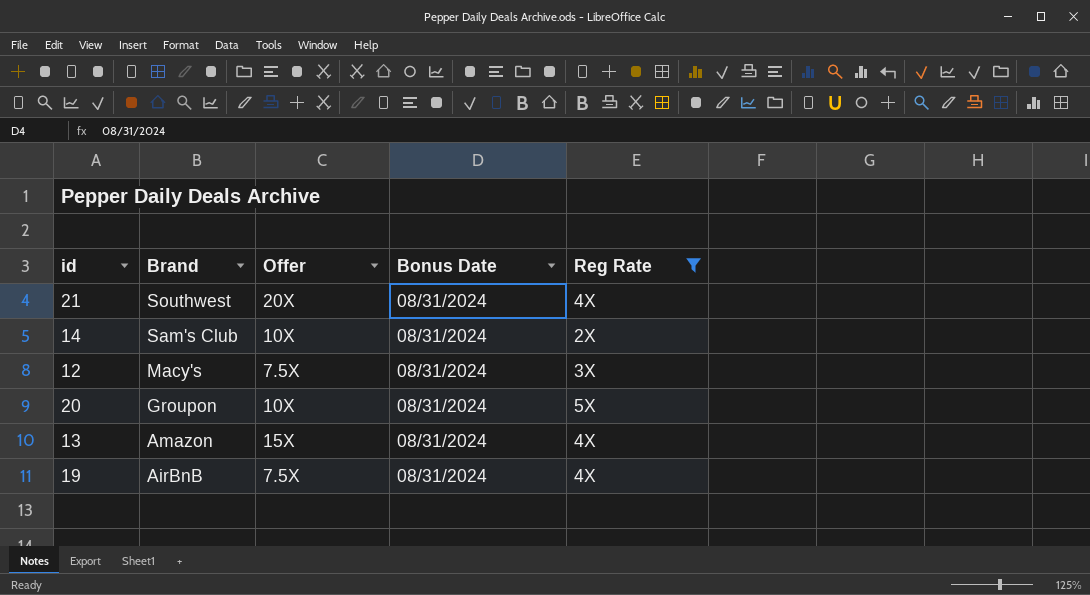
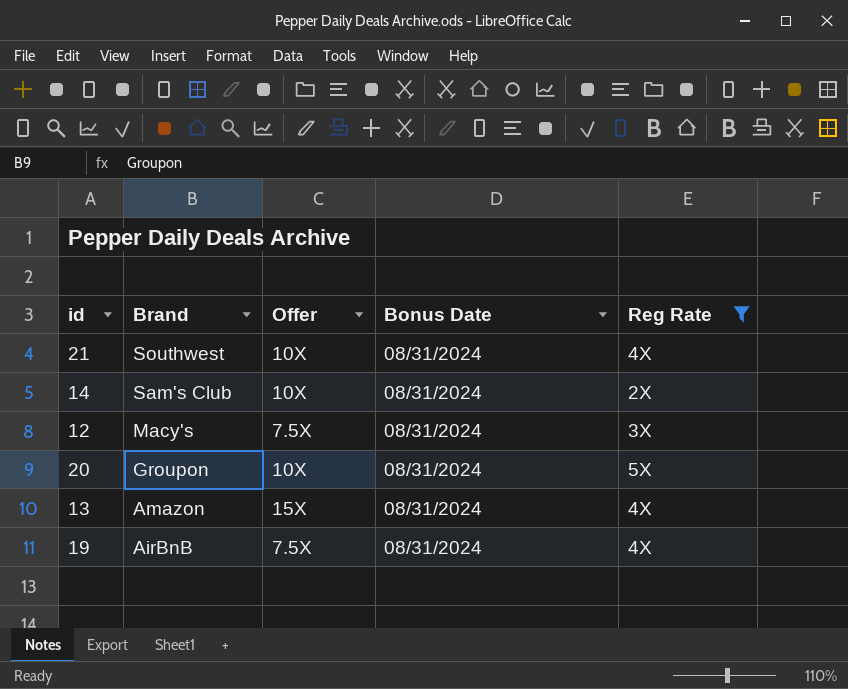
21 | Offer: 20X -> 10X

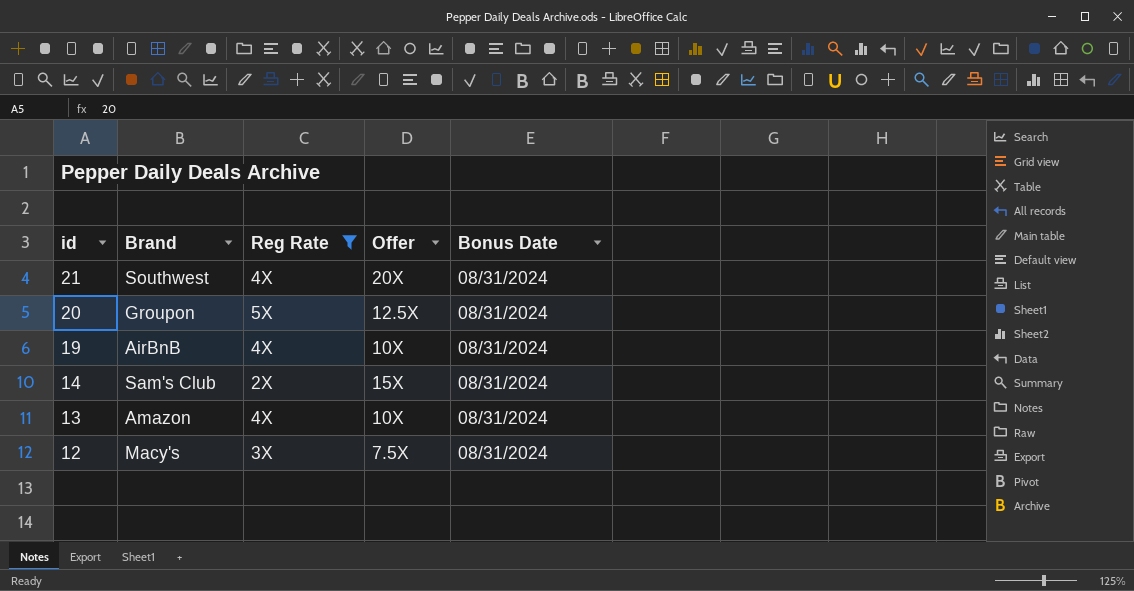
row order: Brand descending -> id descending
column Reg Rate | position: 5 -> 3
21 | Offer: 10X -> 20X
20 | Offer: 10X -> 12.5X
19 | Offer: 7.5X -> 10X
14 | Offer: 10X -> 15X
13 | Offer: 15X -> 10X

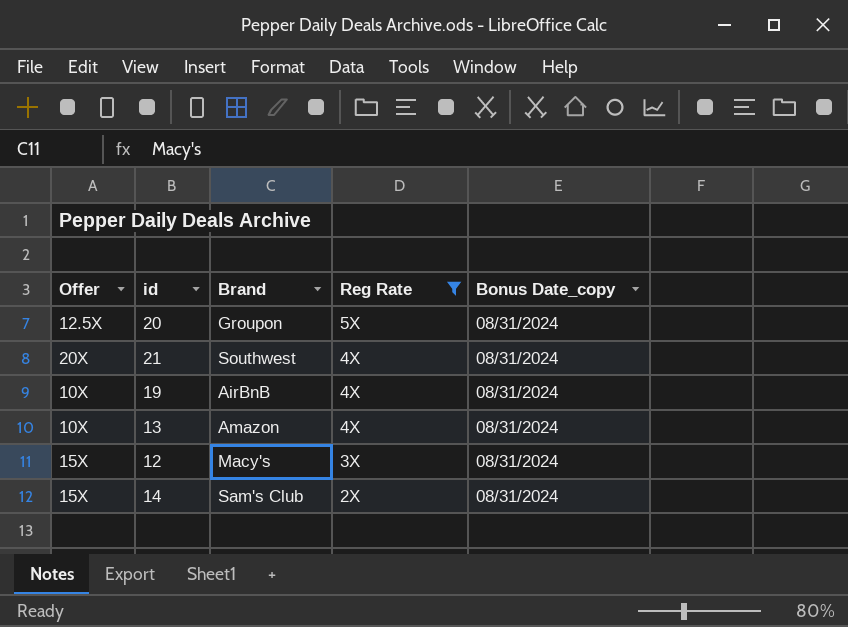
row order: id descending -> Reg Rate descending
column Offer | position: 4 -> 1
column name: Bonus Date -> Bonus Date_copy
12 | Offer: 7.5X -> 15X

